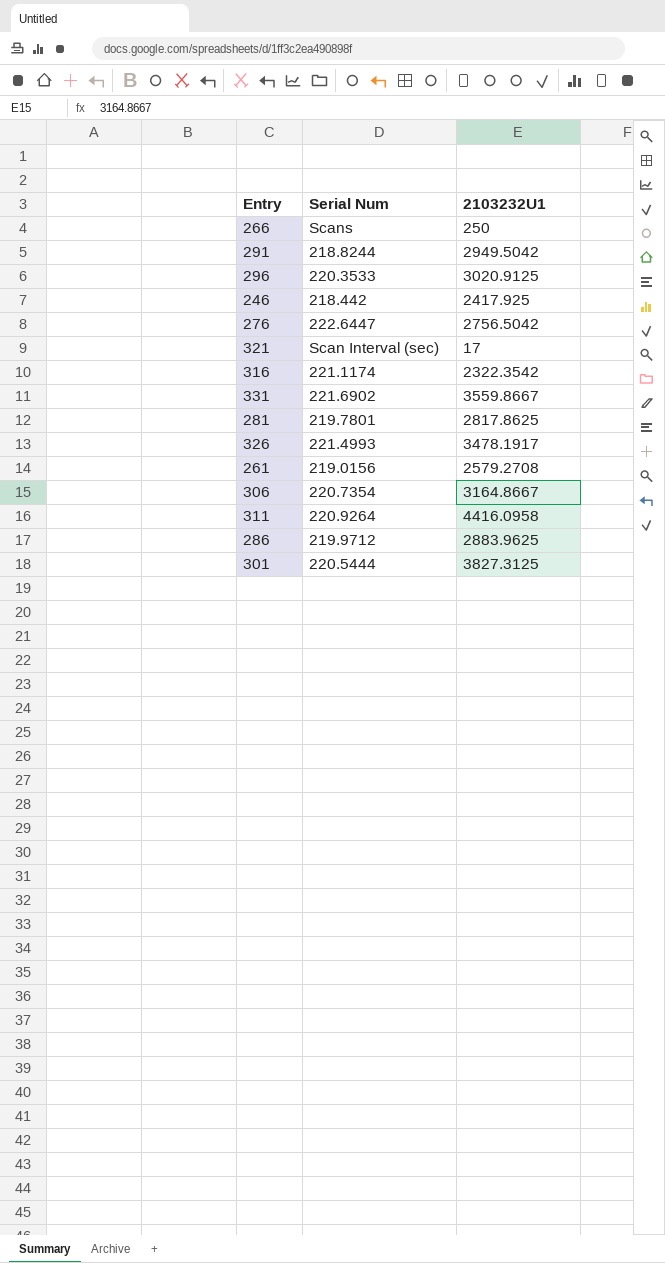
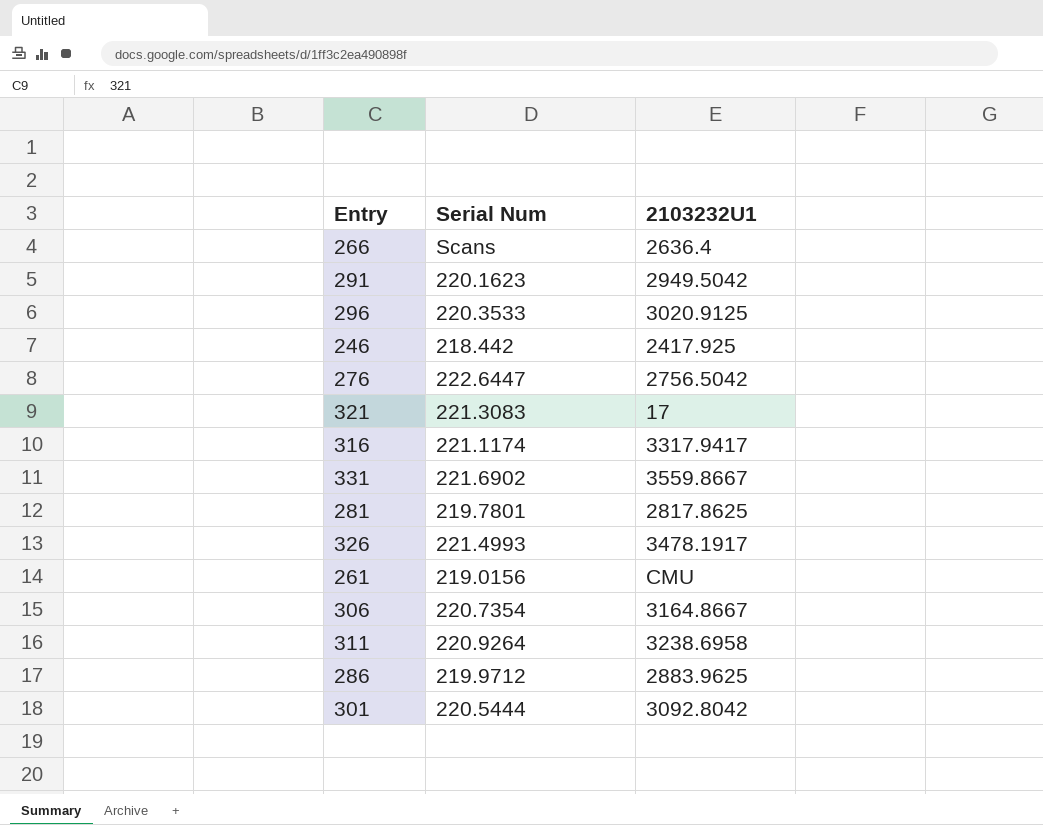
266 | 2103232U1: 250 -> 2636.4
291 | Serial Num: 218.8244 -> 220.1623
321 | Serial Num: Scan Interval (sec) -> 221.3083
316 | 2103232U1: 2322.3542 -> 3317.9417
261 | 2103232U1: 2579.2708 -> CMU
311 | 2103232U1: 4416.0958 -> 3238.6958
301 | 2103232U1: 3827.3125 -> 3092.8042

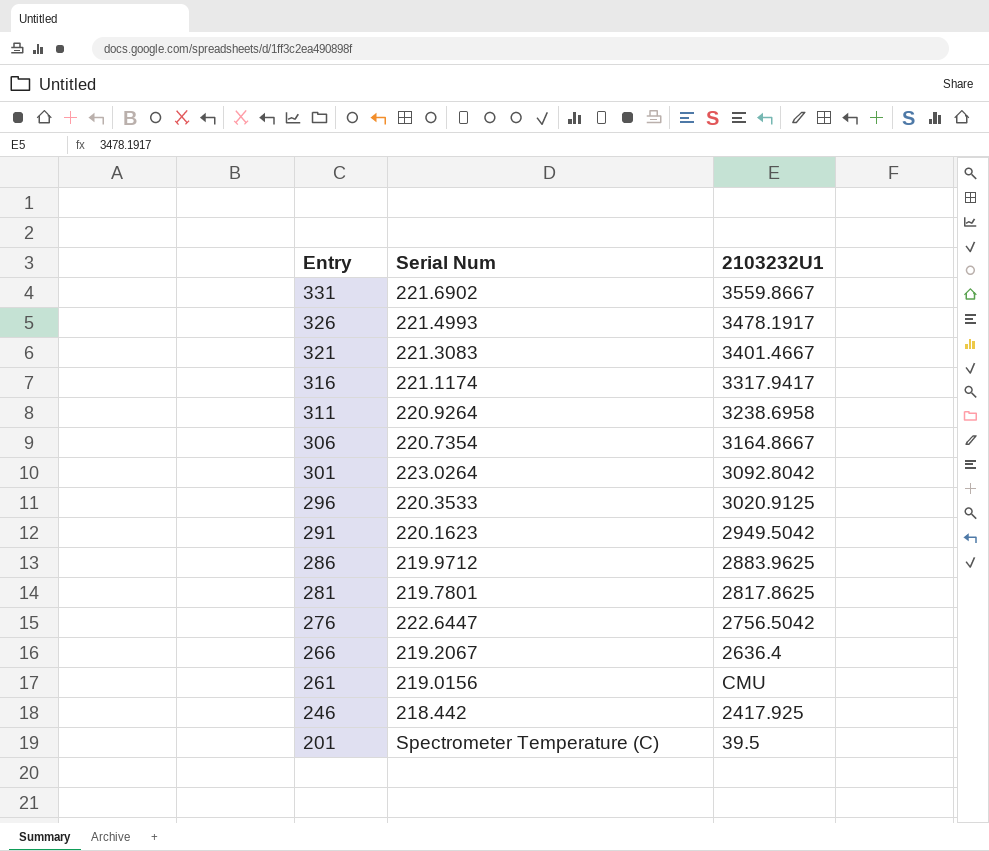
row order: none -> Entry descending
321 | 2103232U1: 17 -> 3401.4667
301 | Serial Num: 220.5444 -> 223.0264
266 | Serial Num: Scans -> 219.2067
row 201: none -> Spectrometer Temperature (C) | 39.5

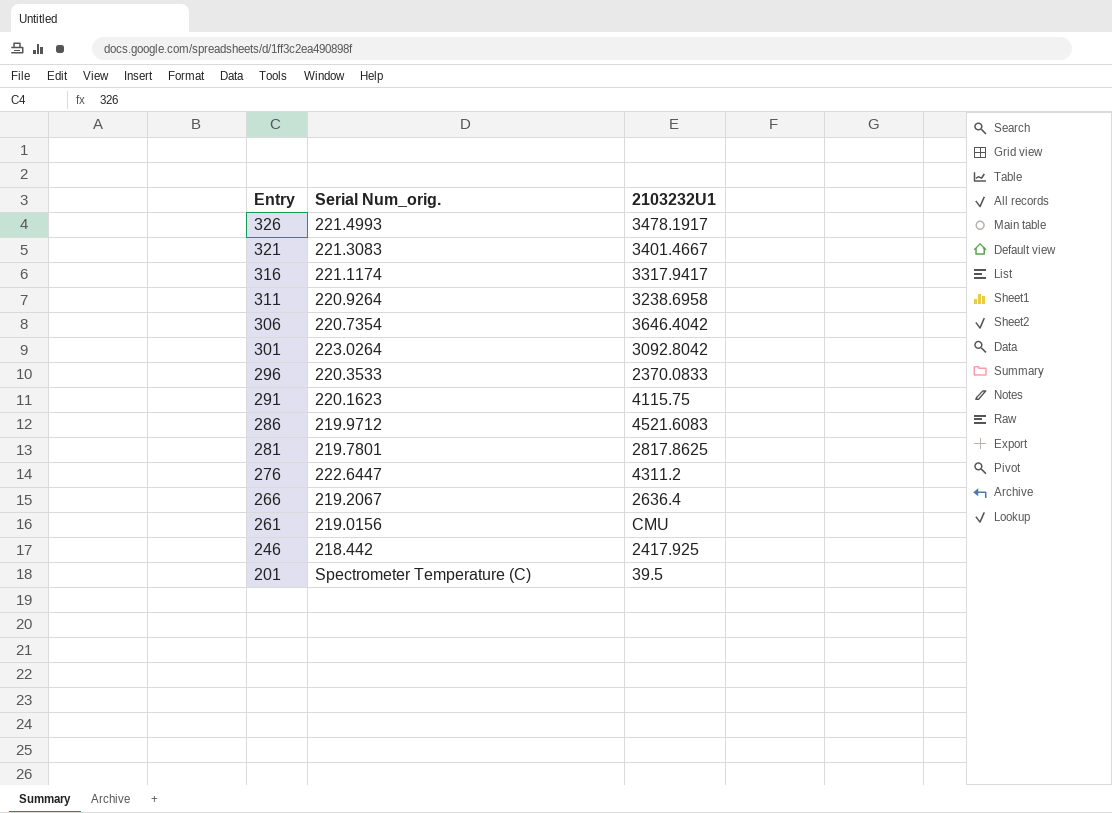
column name: Serial Num -> Serial Num_orig.
row 331: 221.6902 | 3559.8667 -> none
306 | 2103232U1: 3164.8667 -> 3646.4042
296 | 2103232U1: 3020.9125 -> 2370.0833
291 | 2103232U1: 2949.5042 -> 4115.75
286 | 2103232U1: 2883.9625 -> 4521.6083
276 | 2103232U1: 2756.5042 -> 4311.2

